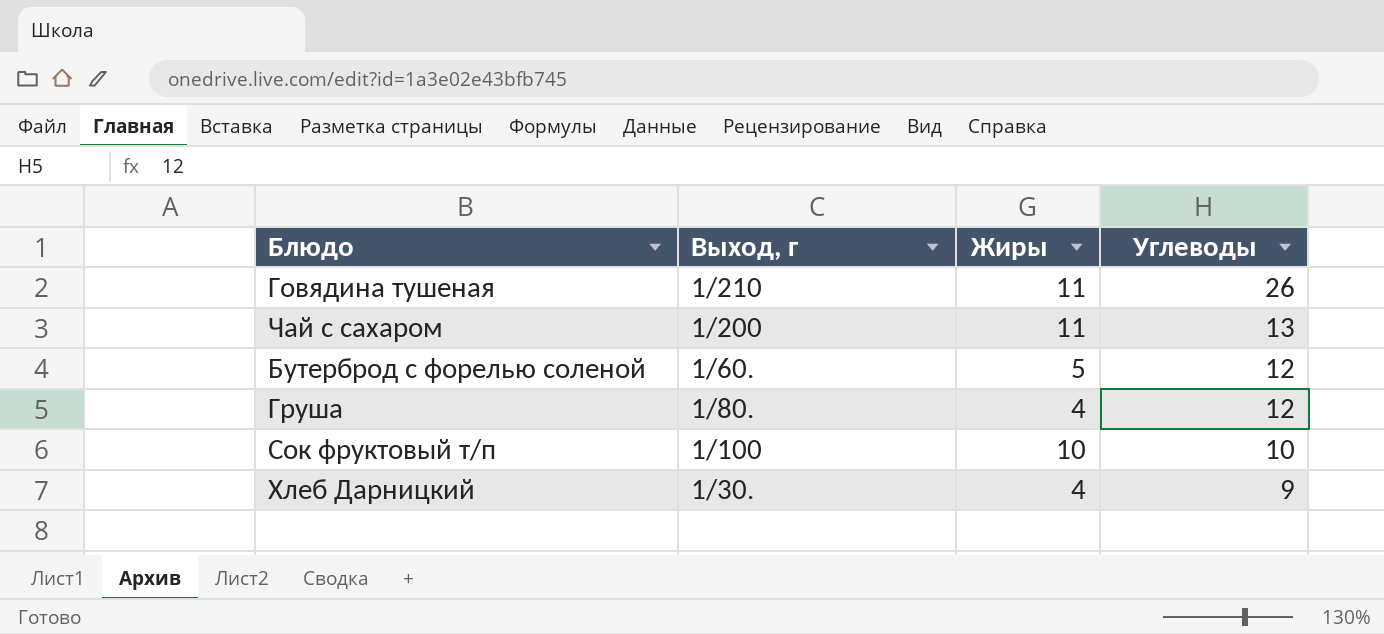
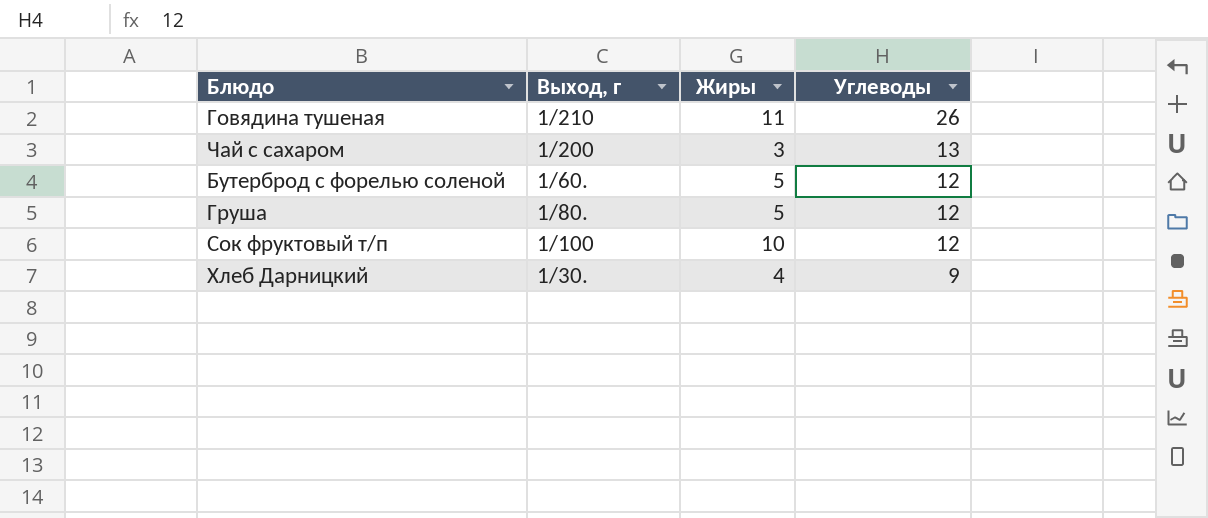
Чай с сахаром | Жиры: 11 -> 3
Груша | Жиры: 4 -> 5
Сок фруктовый т/п | Углеводы: 10 -> 12

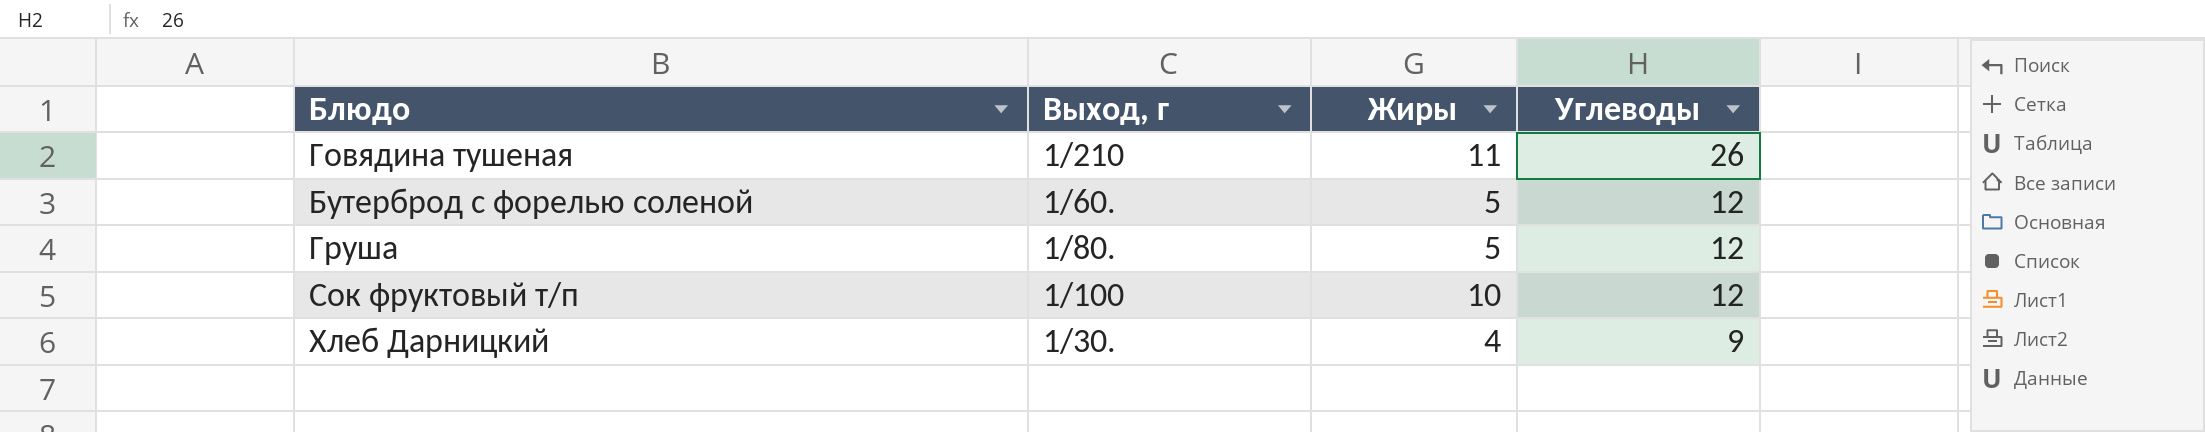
row Чай с сахаром: 1/200 | 3 | 13 -> none

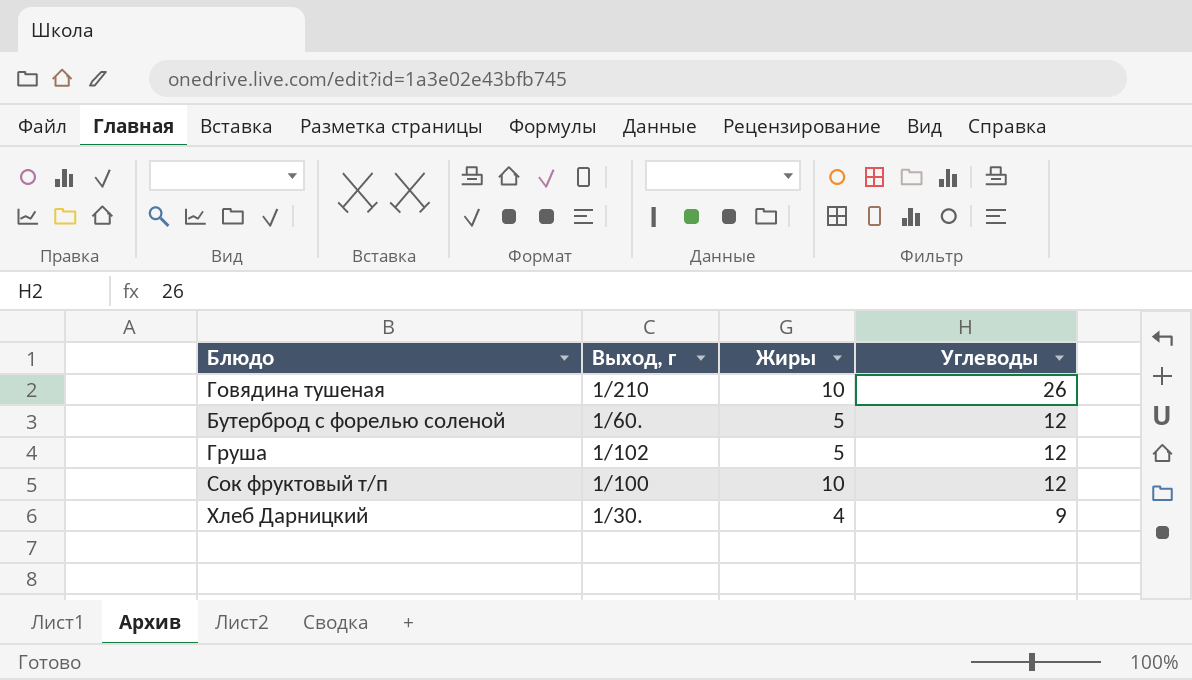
Говядина тушеная | Жиры: 11 -> 10
Груша | Выход, г: 1/80. -> 1/102

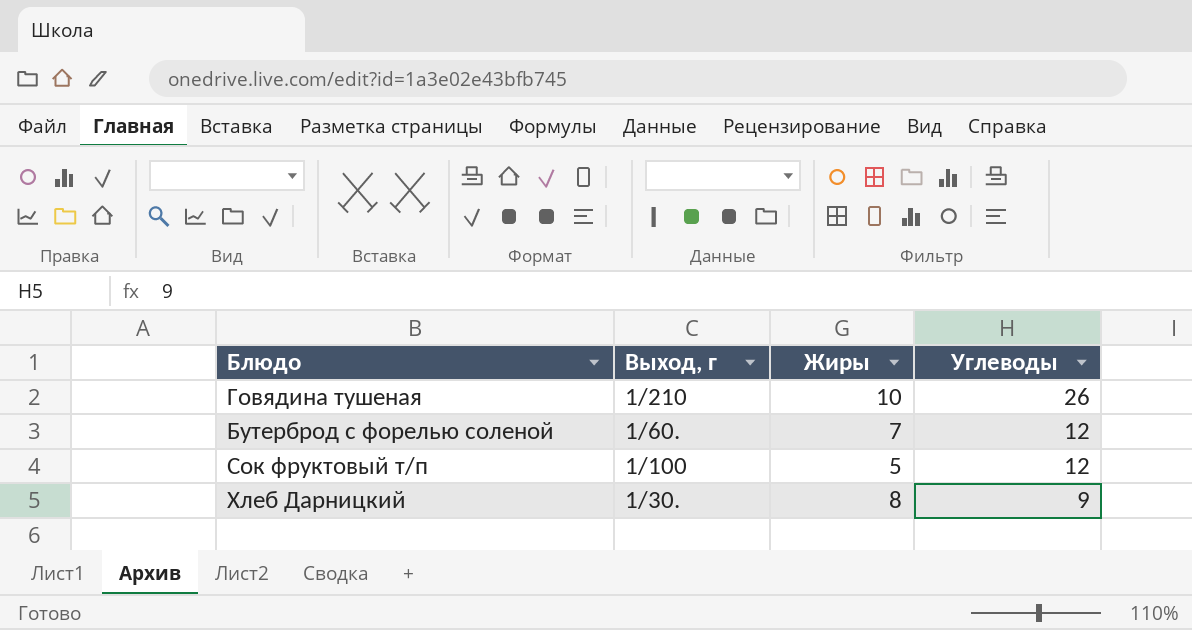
row Груша: 1/102 | 5 | 12 -> none
Бутерброд с форелью соленой | Жиры: 5 -> 7
Сок фруктовый т/п | Жиры: 10 -> 5
Хлеб Дарницкий | Жиры: 4 -> 8

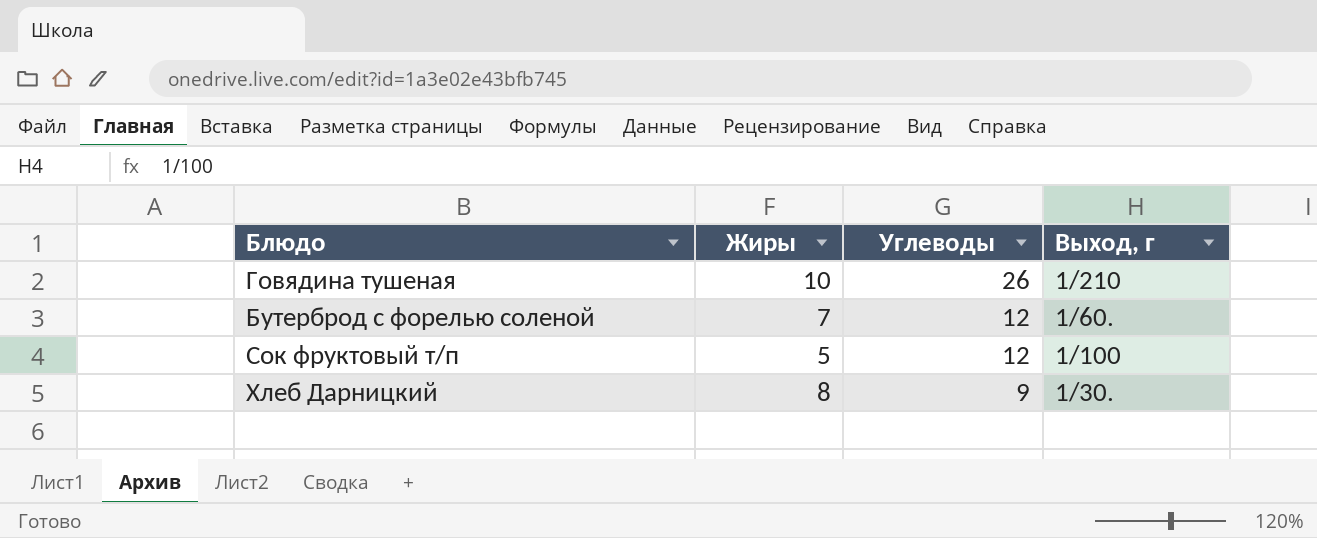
column Выход, г | position: 2 -> 4

